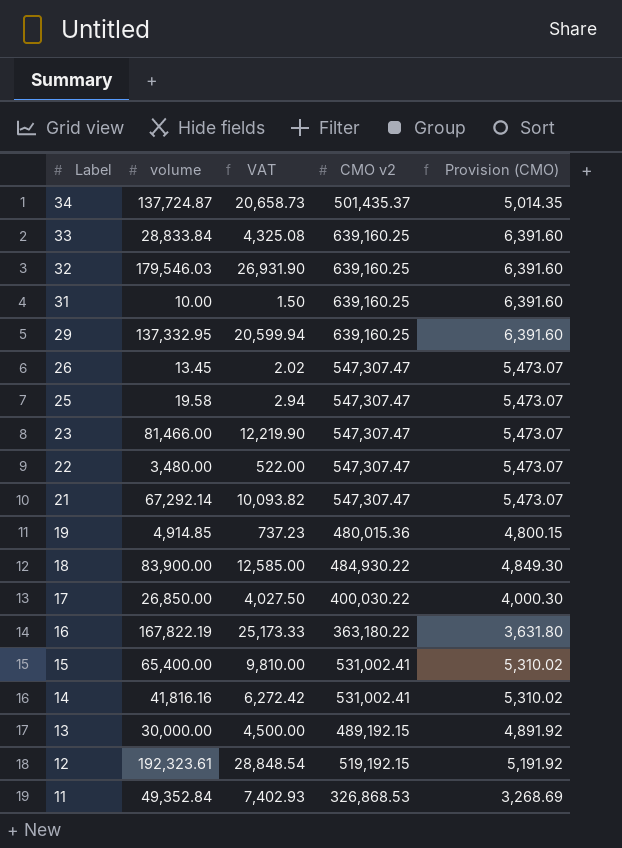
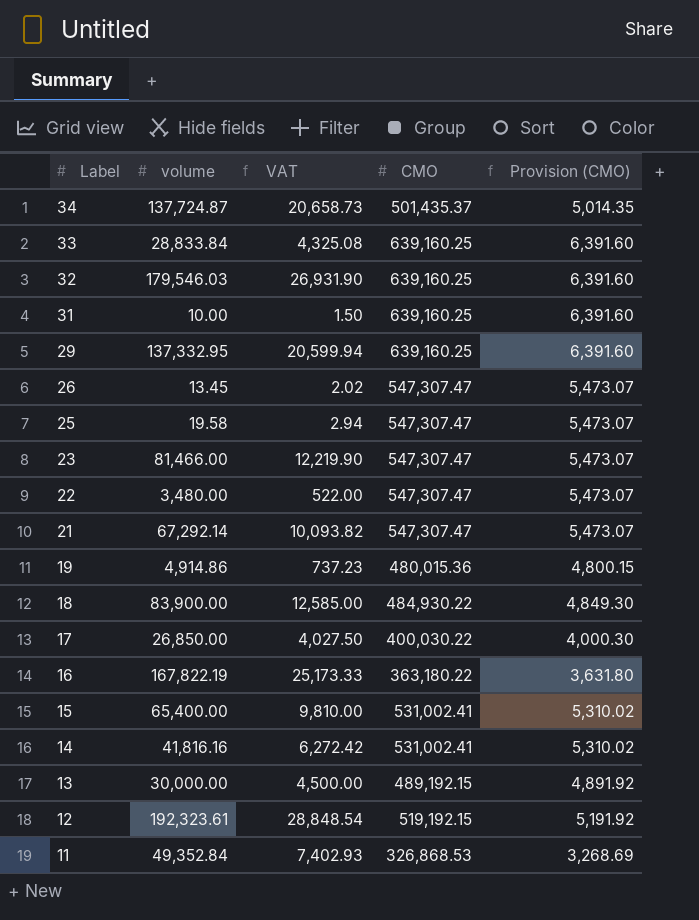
column name: CMO v2 -> CMO
19 | volume: 4,914.85 -> 4,914.86

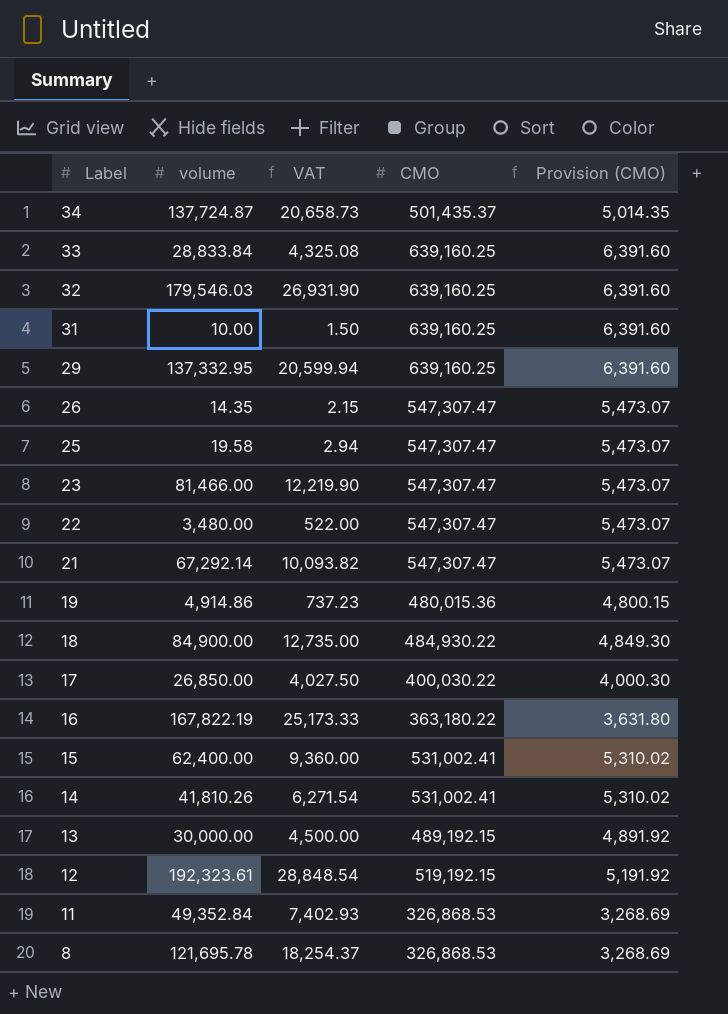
26 | volume: 13.45 -> 14.35
26 | VAT: 2.02 -> 2.15
18 | volume: 83,900.00 -> 84,900.00
18 | VAT: 12,585.00 -> 12,735.00
15 | volume: 65,400.00 -> 62,400.00
15 | VAT: 9,810.00 -> 9,360.00
14 | volume: 41,816.16 -> 41,810.26
14 | VAT: 6,272.42 -> 6,271.54
row 8: none -> 121,695.78 | 18,254.37 | 326,868.53 | 3,268.69

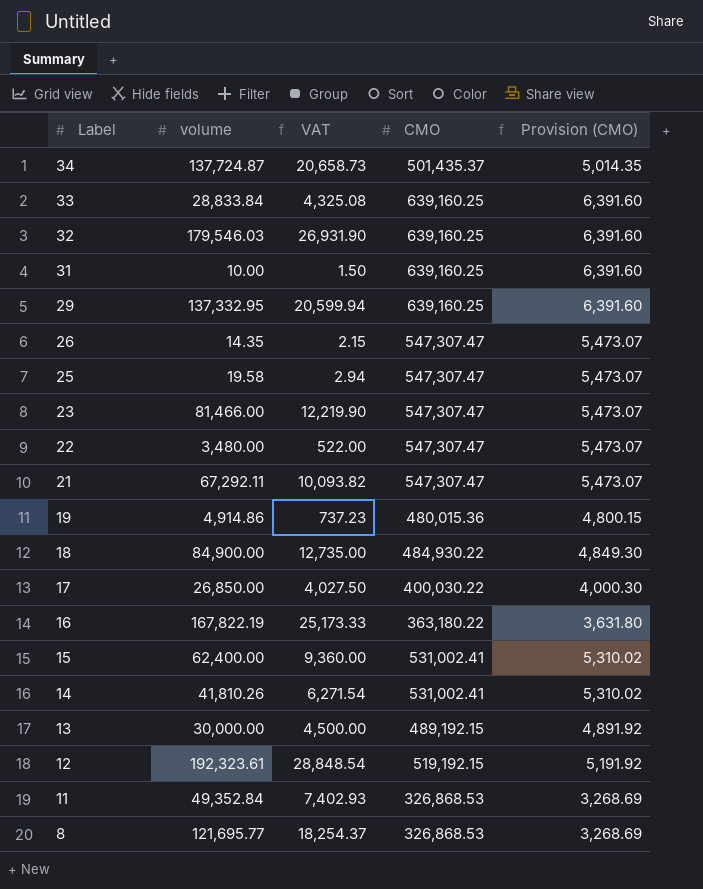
21 | volume: 67,292.14 -> 67,292.11
8 | volume: 121,695.78 -> 121,695.77

